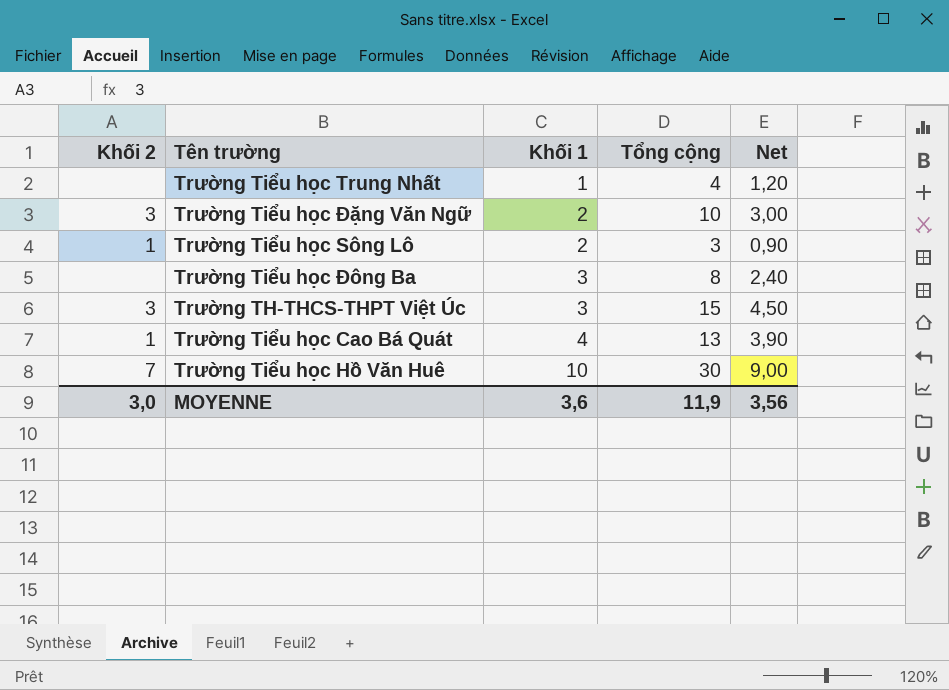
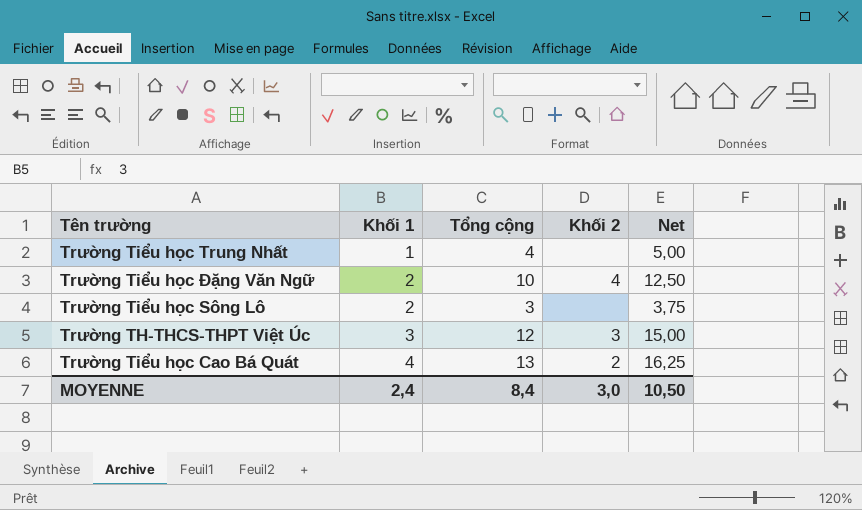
column Khối 2 | position: 1 -> 4
column Net | formula: [Tổng cộng] * 0,3 -> [Tổng cộng] * 1,25
row Trường Tiểu học Đông Ba: none | 3 | 8 | 2,40 -> none
row Trường Tiểu học Hồ Văn Huê: 7 | 10 | 30 | 9,00 -> none
Trường Tiểu học Đặng Văn Ngữ | Khối 2: 3 -> 4
Trường Tiểu học Sông Lô | Khối 2: 1 -> none
Trường TH-THCS-THPT Việt Úc | Tổng cộng: 15 -> 12
Trường Tiểu học Cao Bá Quát | Khối 2: 1 -> 2
MOYENNE | Khối 1: 3,6 -> 2,4
MOYENNE | Tổng cộng: 11,9 -> 8,4
MOYENNE | Net: 3,56 -> 10,50

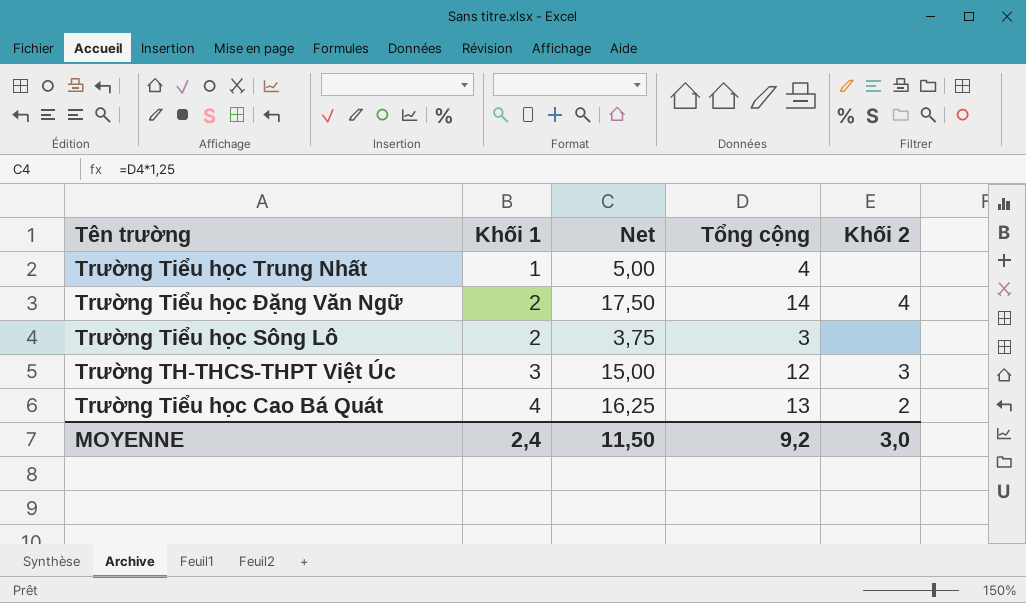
column Net | position: 5 -> 3
Trường Tiểu học Đặng Văn Ngữ | Net: 12,50 -> 17,50
Trường Tiểu học Đặng Văn Ngữ | Tổng cộng: 10 -> 14
MOYENNE | Net: 10,50 -> 11,50
MOYENNE | Tổng cộng: 8,4 -> 9,2

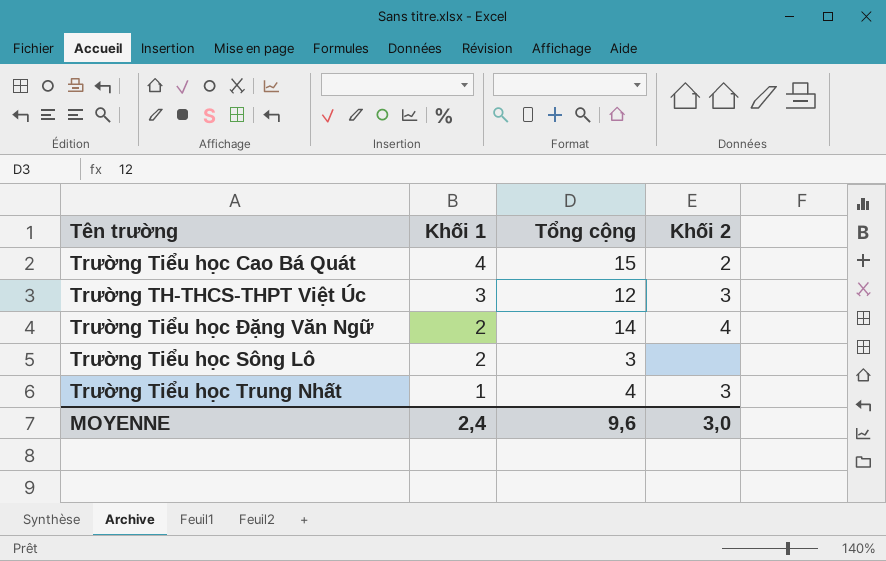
row order: Khối 1 ascending -> Khối 1 descending
column Net | formula: [Tổng cộng] * 1,25 -> none
Trường Tiểu học Cao Bá Quát | Tổng cộng: 13 -> 15
Trường Tiểu học Trung Nhất | Khối 2: none -> 3
MOYENNE | Tổng cộng: 9,2 -> 9,6

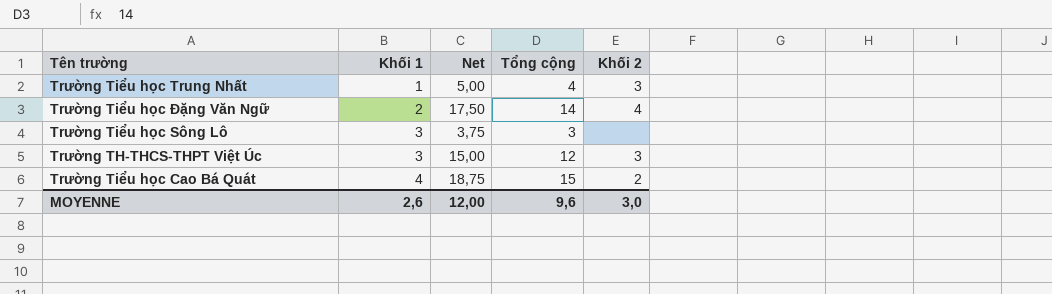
row order: Khối 1 descending -> Khối 1 ascending
column Net | formula: none -> [Tổng cộng] * 1,25
Trường Tiểu học Sông Lô | Khối 1: 2 -> 3
MOYENNE | Khối 1: 2,4 -> 2,6

